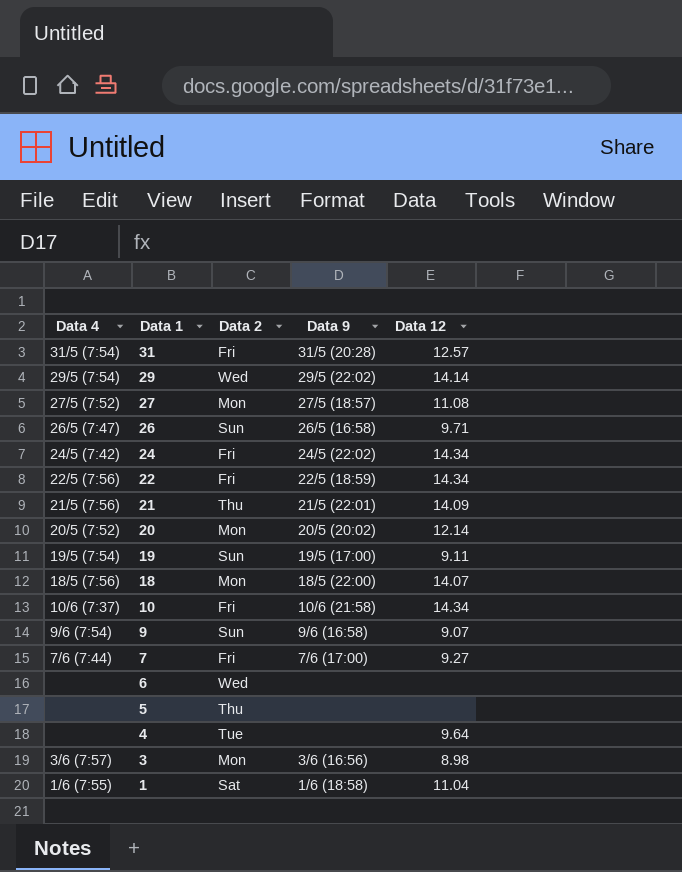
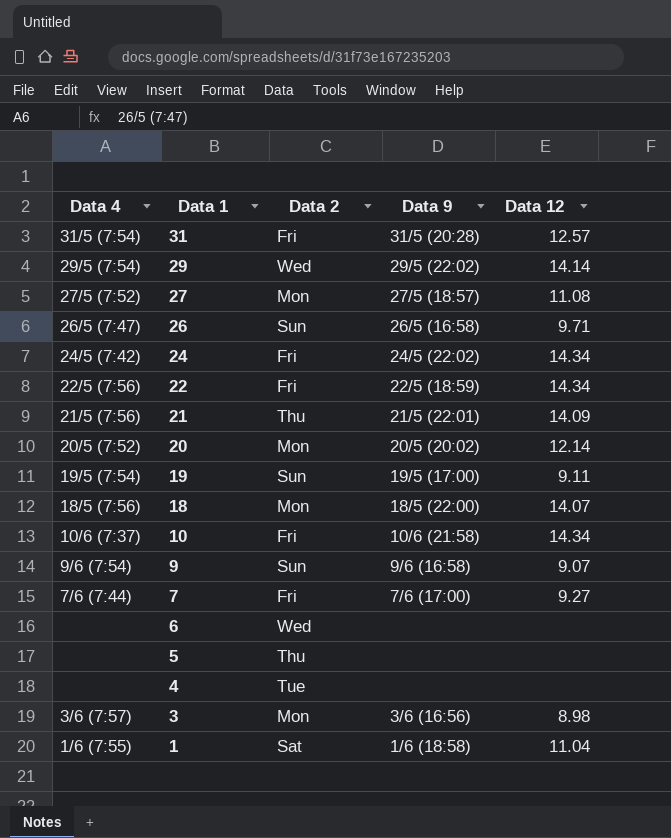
4 | Data 12: 9.64 -> none

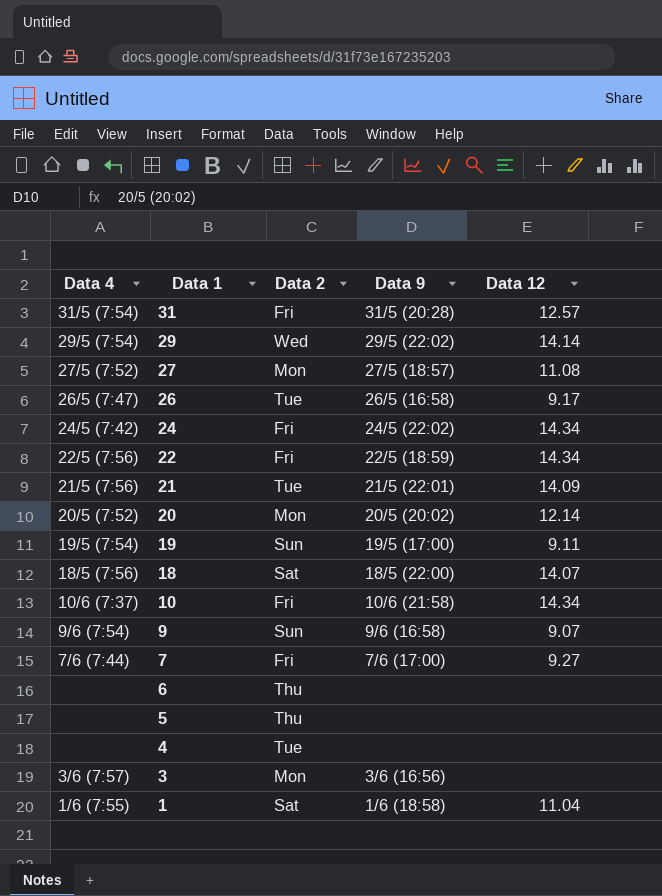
26 | Data 2: Sun -> Tue
26 | Data 12: 9.71 -> 9.17
21 | Data 2: Thu -> Tue
18 | Data 2: Mon -> Sat
6 | Data 2: Wed -> Thu
3 | Data 12: 8.98 -> none

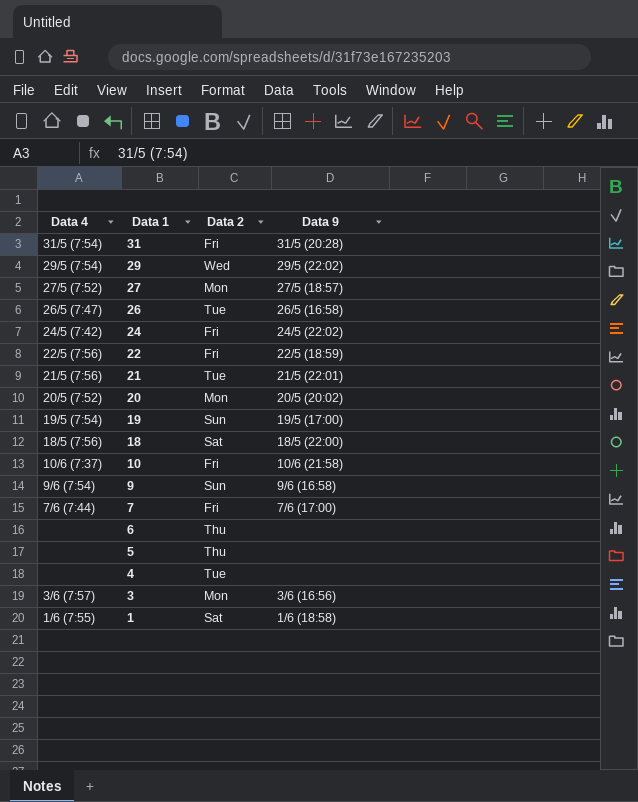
column Data 12 | position: 5 -> none

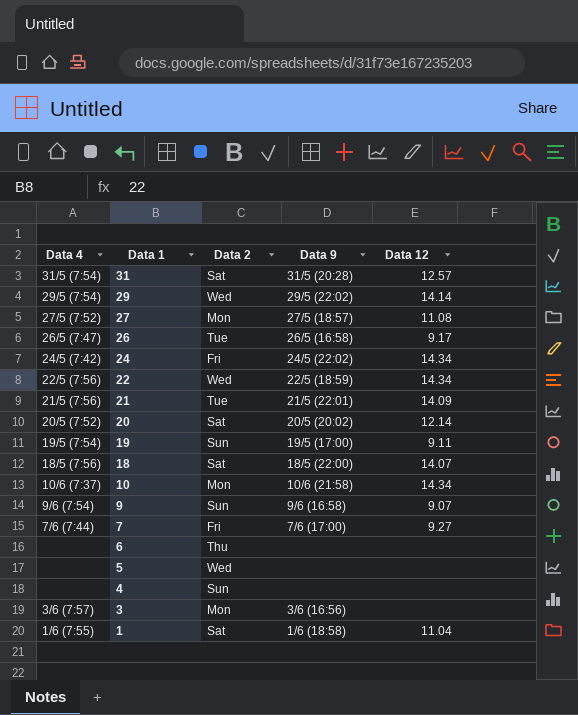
column Data 12 | position: none -> 5
31 | Data 2: Fri -> Sat
22 | Data 2: Fri -> Wed
20 | Data 2: Mon -> Sat
10 | Data 2: Fri -> Mon
5 | Data 2: Thu -> Wed
4 | Data 2: Tue -> Sun

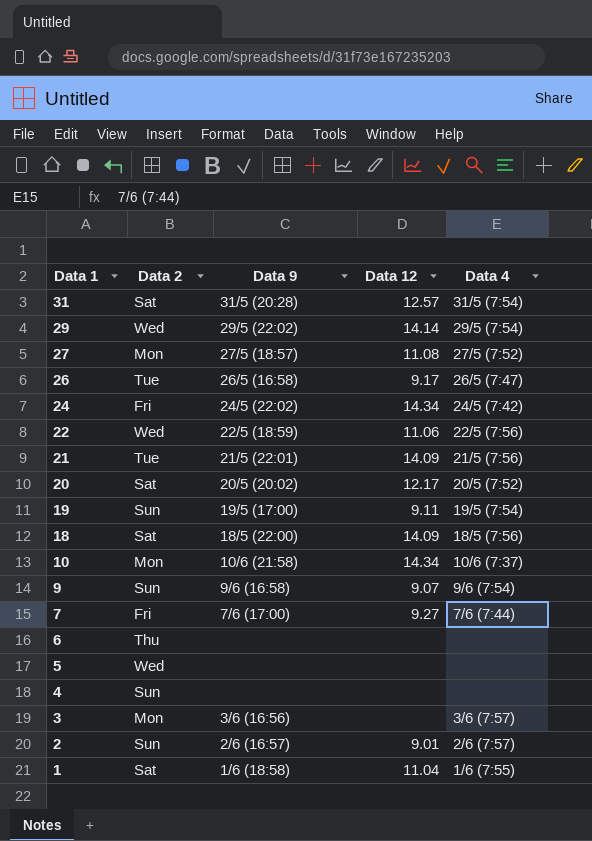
column Data 4 | position: 1 -> 5
22 | Data 12: 14.34 -> 11.06
20 | Data 12: 12.14 -> 12.17
18 | Data 12: 14.07 -> 14.09
row 2: none -> Sun | 2/6 (16:57) | 9.01 | 2/6 (7:57)

